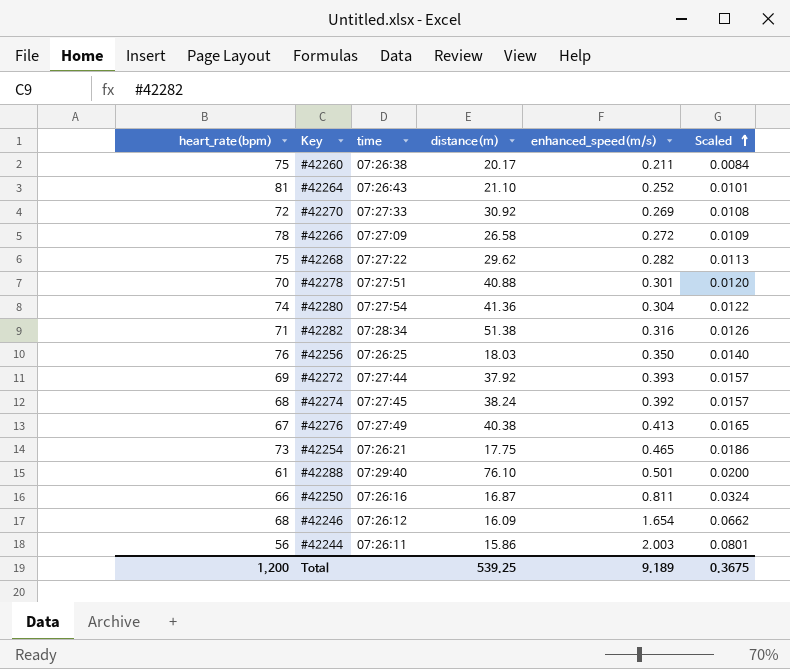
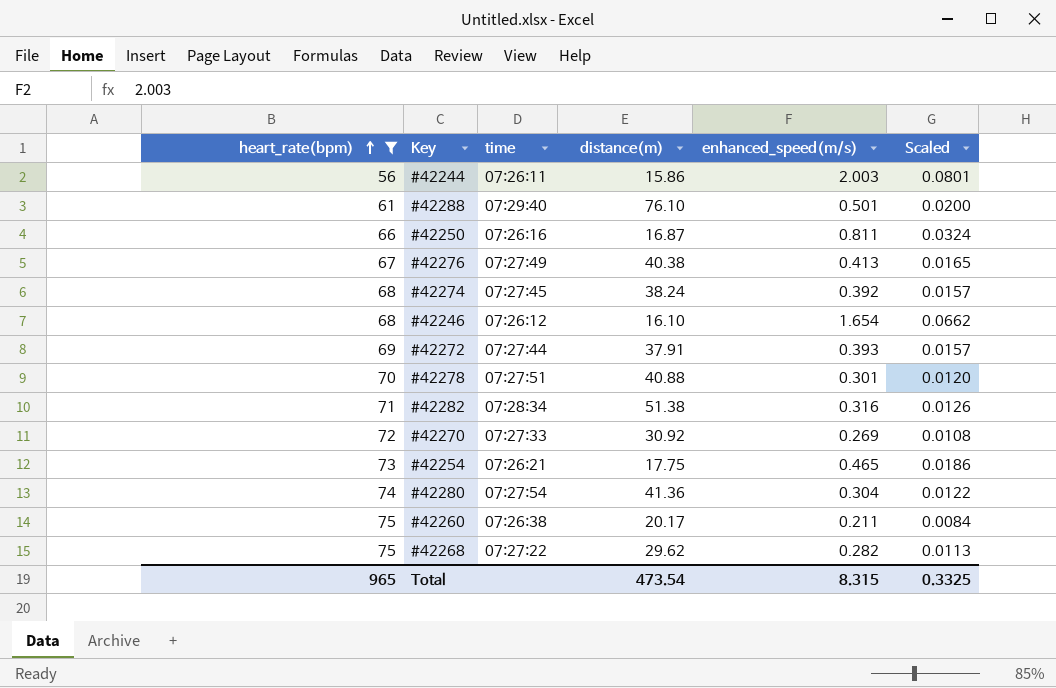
filter: none -> heart_rate(bpm) <= 75
row order: Scaled ascending -> heart_rate(bpm) ascending
#42246 | distance(m): 16.09 -> 16.10
#42272 | distance(m): 37.92 -> 37.91
Total | heart_rate(bpm): 1,200 -> 965
Total | distance(m): 539.25 -> 473.54
Total | enhanced_speed(m/s): 9.189 -> 8.315
Total | Scaled: 0.3675 -> 0.3325

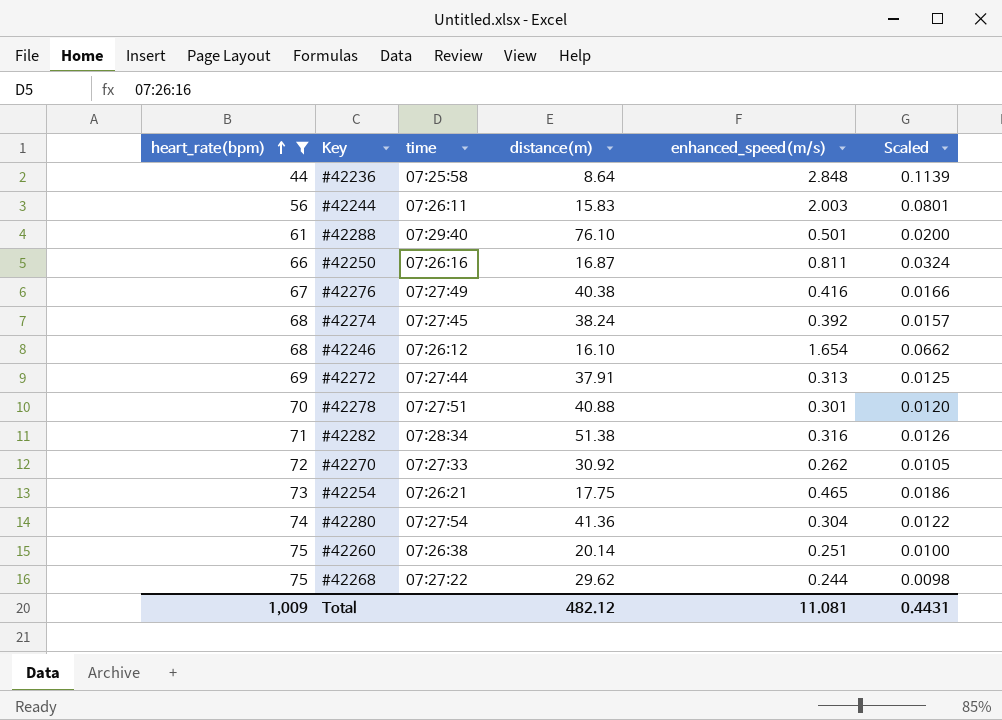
row #42236: none -> 44 | 07:25:58 | 8.64 | 2.848 | 0.1139
#42244 | distance(m): 15.86 -> 15.83
#42276 | enhanced_speed(m/s): 0.413 -> 0.416
#42276 | Scaled: 0.0165 -> 0.0166
#42272 | enhanced_speed(m/s): 0.393 -> 0.313
#42272 | Scaled: 0.0157 -> 0.0125
#42270 | enhanced_speed(m/s): 0.269 -> 0.262
#42270 | Scaled: 0.0108 -> 0.0105
#42260 | distance(m): 20.17 -> 20.14
#42260 | enhanced_speed(m/s): 0.211 -> 0.251
#42260 | Scaled: 0.0084 -> 0.0100
#42268 | enhanced_speed(m/s): 0.282 -> 0.244
#42268 | Scaled: 0.0113 -> 0.0098
Total | heart_rate(bpm): 965 -> 1,009
Total | distance(m): 473.54 -> 482.12
Total | enhanced_speed(m/s): 8.315 -> 11.081
Total | Scaled: 0.3325 -> 0.4431

